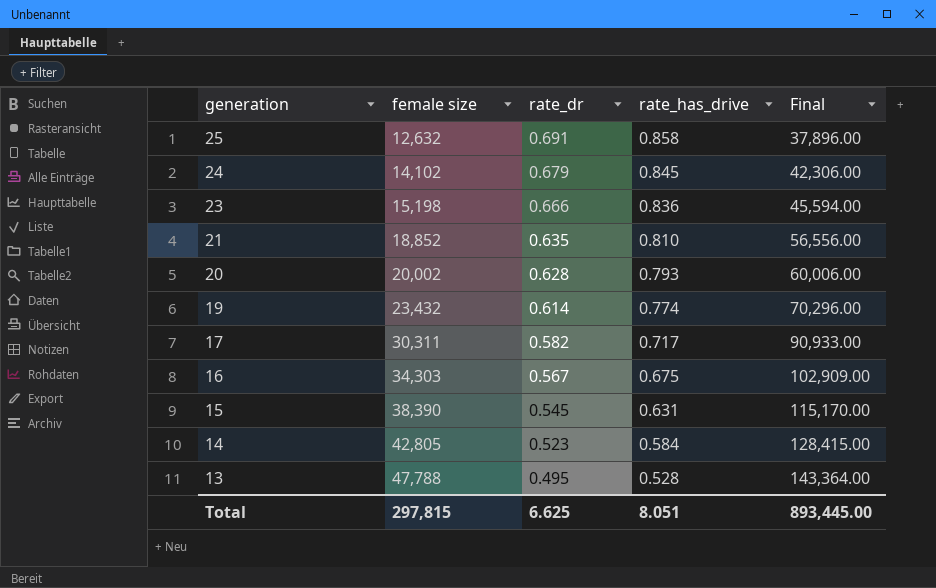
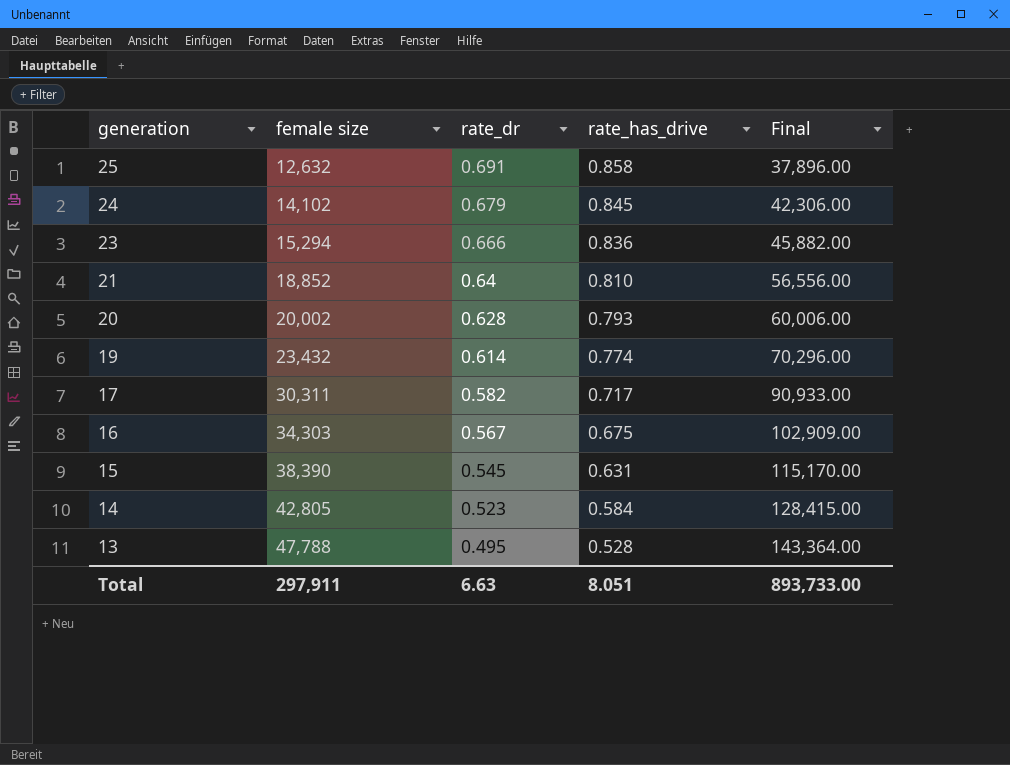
23 | female size: 15,198 -> 15,294
23 | Final: 45,594.00 -> 45,882.00
21 | rate_dr: 0.635 -> 0.64
Total | female size: 297,815 -> 297,911
Total | rate_dr: 6.625 -> 6.63
Total | Final: 893,445.00 -> 893,733.00

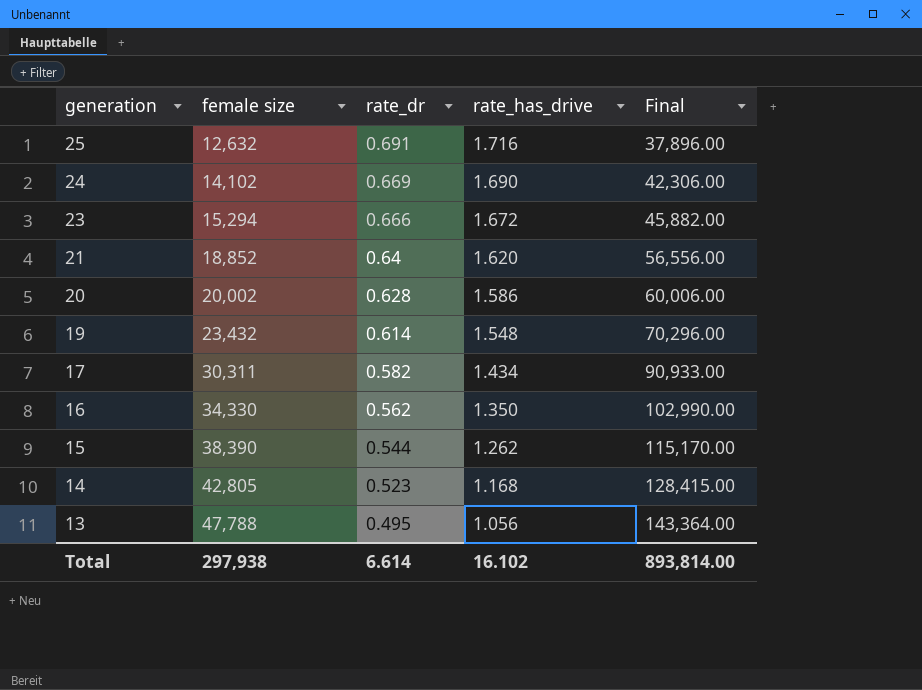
25 | rate_has_drive: 0.858 -> 1.716
24 | rate_dr: 0.679 -> 0.669
24 | rate_has_drive: 0.845 -> 1.690
23 | rate_has_drive: 0.836 -> 1.672
21 | rate_has_drive: 0.810 -> 1.620
20 | rate_has_drive: 0.793 -> 1.586
19 | rate_has_drive: 0.774 -> 1.548
17 | rate_has_drive: 0.717 -> 1.434
16 | female size: 34,303 -> 34,330
16 | rate_dr: 0.567 -> 0.562
16 | rate_has_drive: 0.675 -> 1.350
16 | Final: 102,909.00 -> 102,990.00
15 | rate_dr: 0.545 -> 0.544
15 | rate_has_drive: 0.631 -> 1.262
14 | rate_has_drive: 0.584 -> 1.168
13 | rate_has_drive: 0.528 -> 1.056
Total | female size: 297,911 -> 297,938
Total | rate_dr: 6.63 -> 6.614
Total | rate_has_drive: 8.051 -> 16.102
Total | Final: 893,733.00 -> 893,814.00

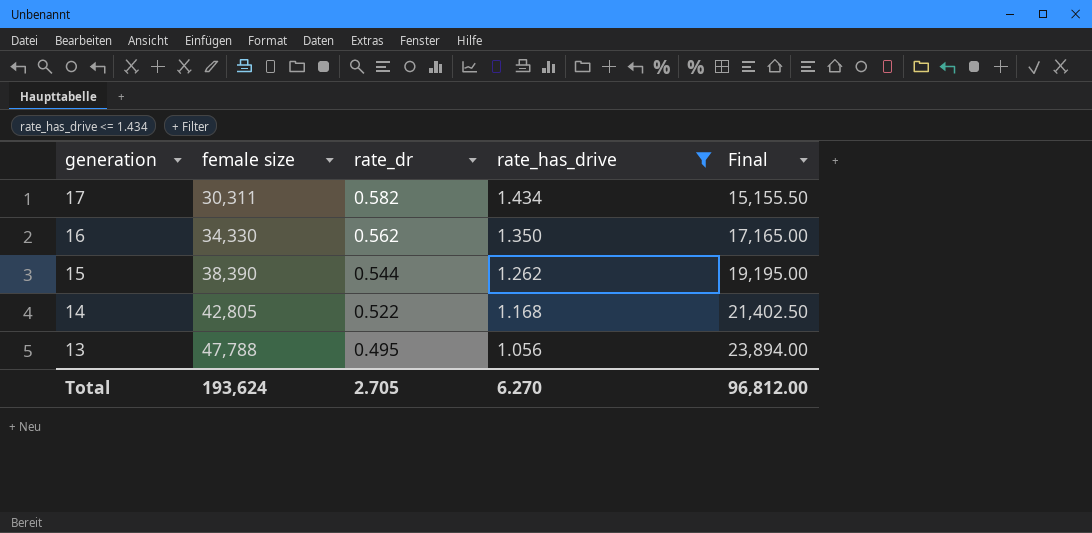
filter: none -> rate_has_drive <= 1.434
column Final | formula: [female size] * 3 -> [female size] * 0.5
14 | rate_dr: 0.523 -> 0.522
Total | female size: 297,938 -> 193,624
Total | rate_dr: 6.614 -> 2.705
Total | rate_has_drive: 16.102 -> 6.270
Total | Final: 893,814.00 -> 96,812.00

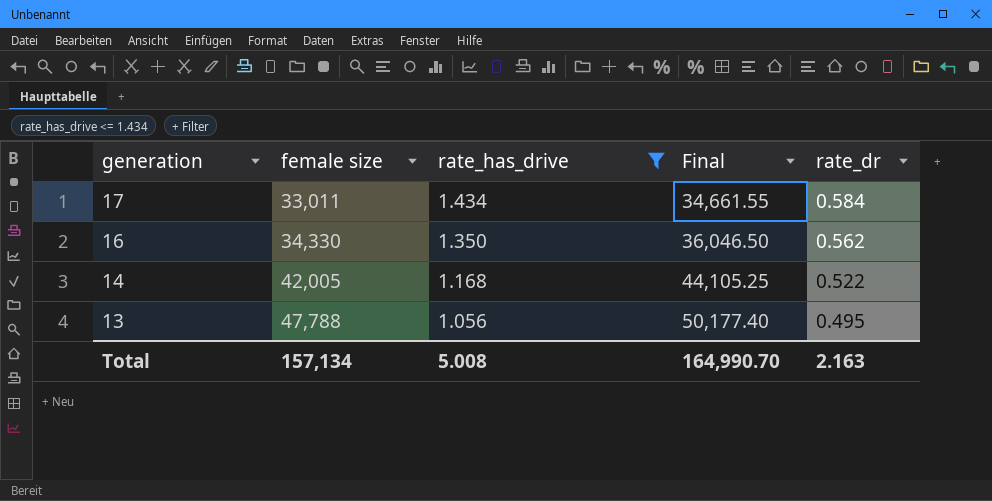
column Final | formula: [female size] * 0.5 -> [female size] * 1.05
column rate_dr | position: 3 -> 5
row 15: 38,390 | 0.544 | 1.262 | 19,195.00 -> none
17 | female size: 30,311 -> 33,011
17 | rate_dr: 0.582 -> 0.584
14 | female size: 42,805 -> 42,005
Total | female size: 193,624 -> 157,134
Total | rate_has_drive: 6.270 -> 5.008
Total | Final: 96,812.00 -> 164,990.70
Total | rate_dr: 2.705 -> 2.163

